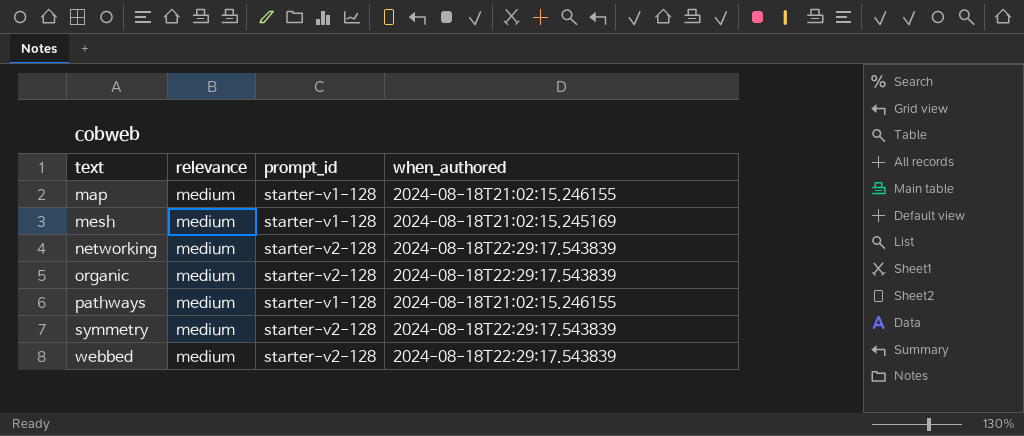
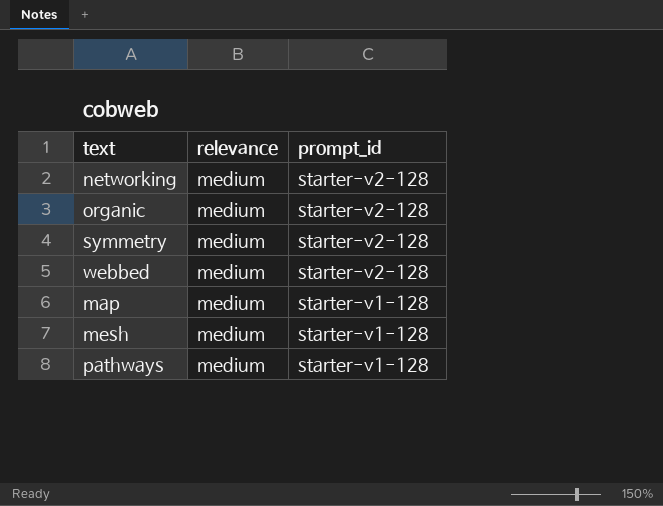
row order: text ascending -> prompt_id descending
column when_authored | position: 4 -> none

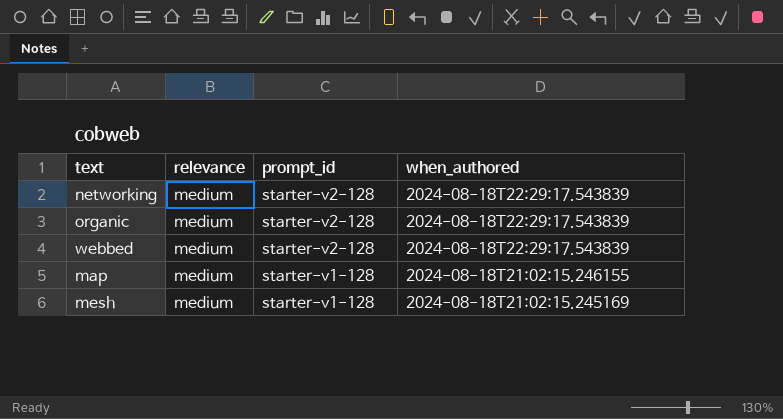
column when_authored | position: none -> 4
row symmetry: medium | starter-v2-128 -> none
row pathways: medium | starter-v1-128 -> none

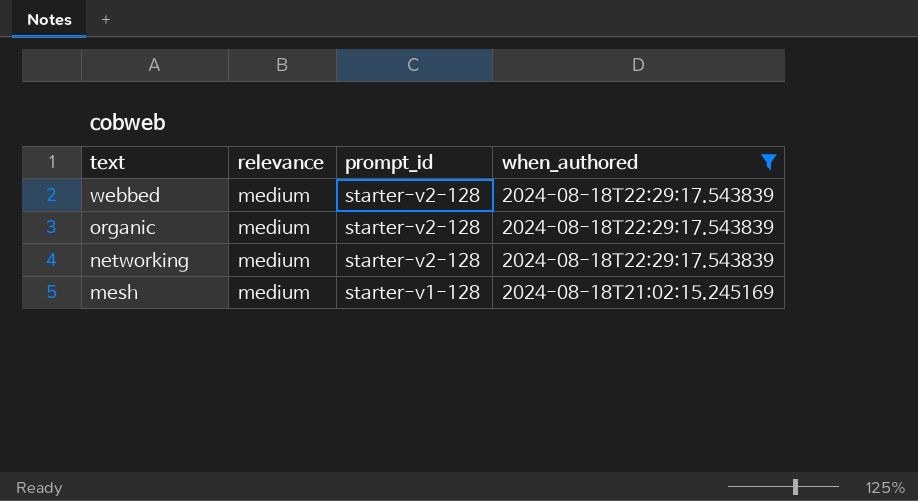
filter: none -> when_authored != 2024-08-18T21:02:15.246155
row order: prompt_id descending -> text descending

